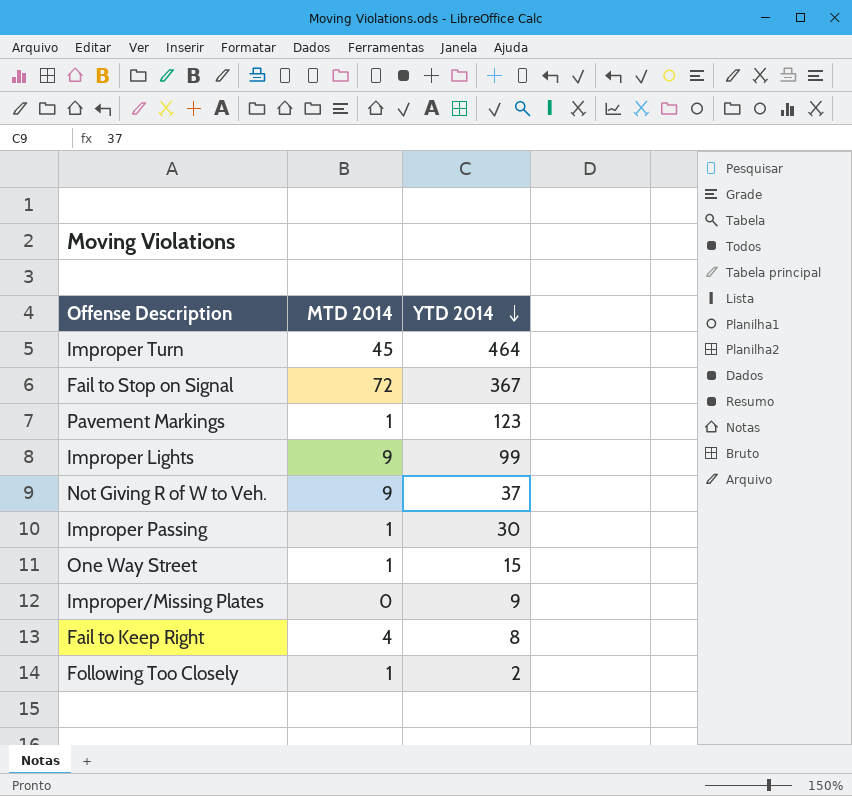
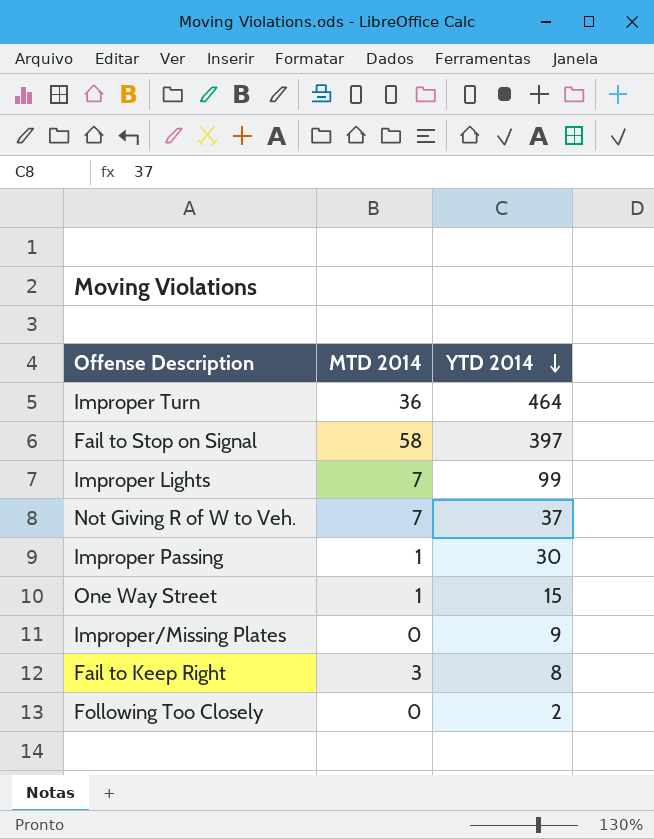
row Pavement Markings: 1 | 123 -> none
Improper Turn | MTD 2014: 45 -> 36
Fail to Stop on Signal | MTD 2014: 72 -> 58
Fail to Stop on Signal | YTD 2014: 367 -> 397
Improper Lights | MTD 2014: 9 -> 7
Not Giving R of W to Veh. | MTD 2014: 9 -> 7
Fail to Keep Right | MTD 2014: 4 -> 3
Following Too Closely | MTD 2014: 1 -> 0

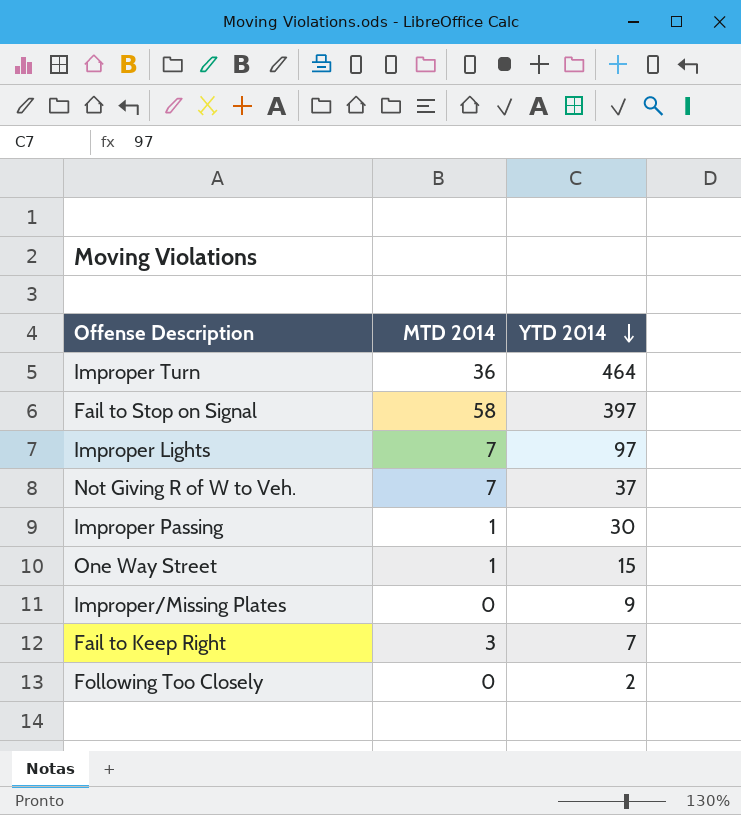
Improper Lights | YTD 2014: 99 -> 97
Fail to Keep Right | YTD 2014: 8 -> 7

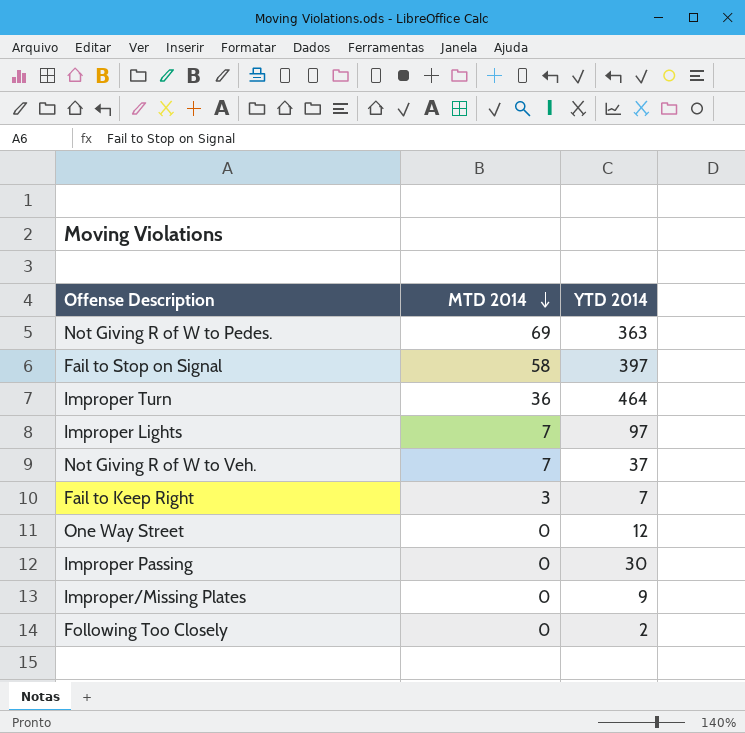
row order: YTD 2014 descending -> MTD 2014 descending
row Not Giving R of W to Pedes.: none -> 69 | 363
One Way Street | MTD 2014: 1 -> 0
One Way Street | YTD 2014: 15 -> 12
Improper Passing | MTD 2014: 1 -> 0

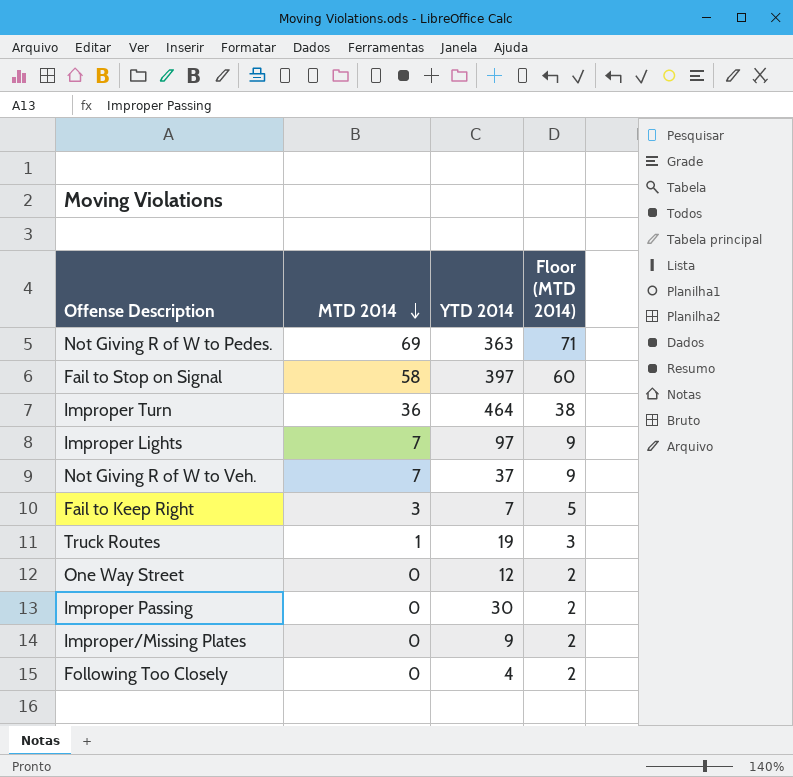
column Floor (MTD 2014) | formula: none -> [MTD 2014] + 2
row Truck Routes: none -> 1 | 19 | 3
Following Too Closely | YTD 2014: 2 -> 4

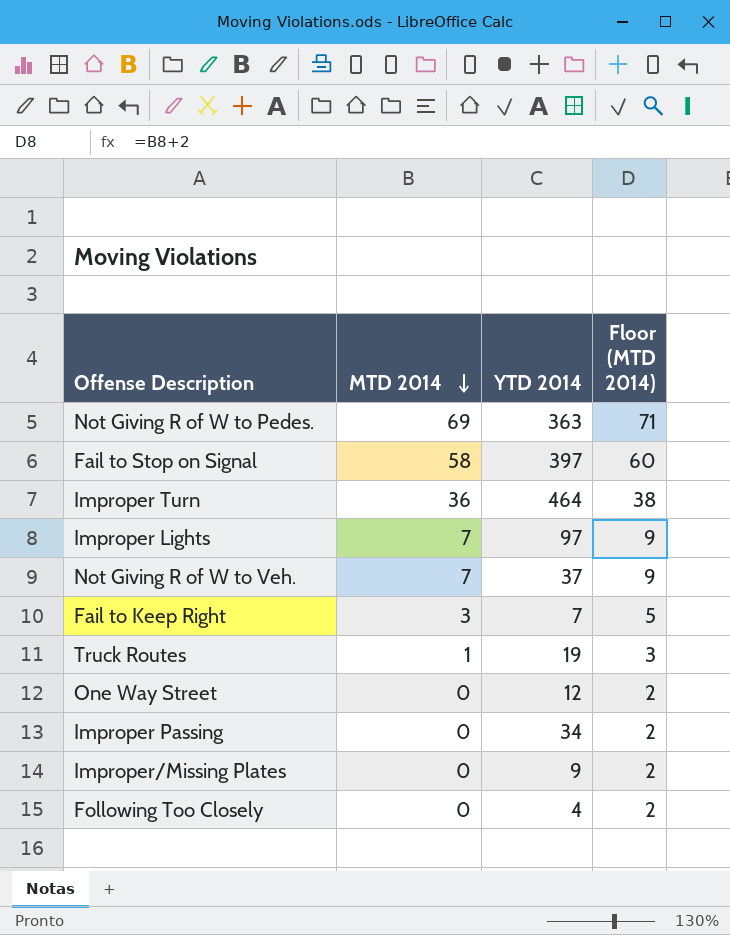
Improper Passing | YTD 2014: 30 -> 34

